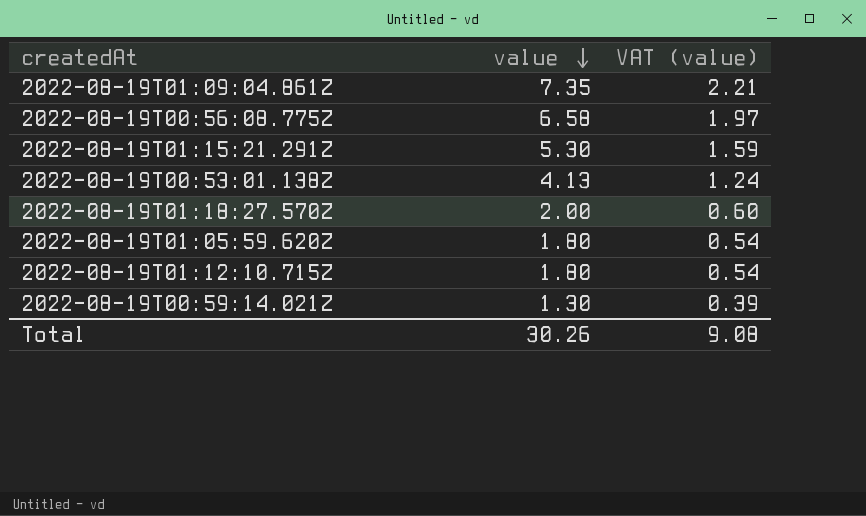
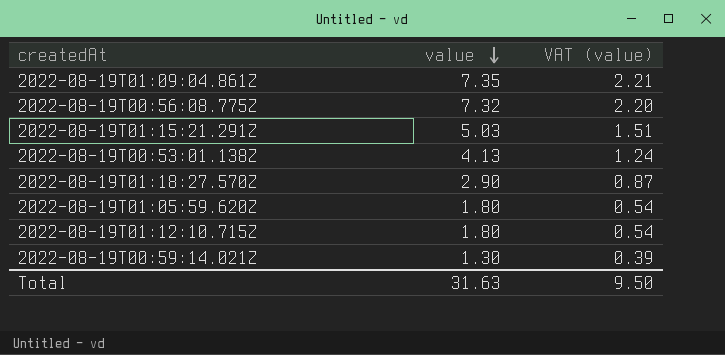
2022-08-19T00:56:08.775Z | value: 6.58 -> 7.32
2022-08-19T00:56:08.775Z | VAT (value): 1.97 -> 2.20
2022-08-19T01:15:21.291Z | value: 5.30 -> 5.03
2022-08-19T01:15:21.291Z | VAT (value): 1.59 -> 1.51
2022-08-19T01:18:27.570Z | value: 2.00 -> 2.90
2022-08-19T01:18:27.570Z | VAT (value): 0.60 -> 0.87
Total | value: 30.26 -> 31.63
Total | VAT (value): 9.08 -> 9.50

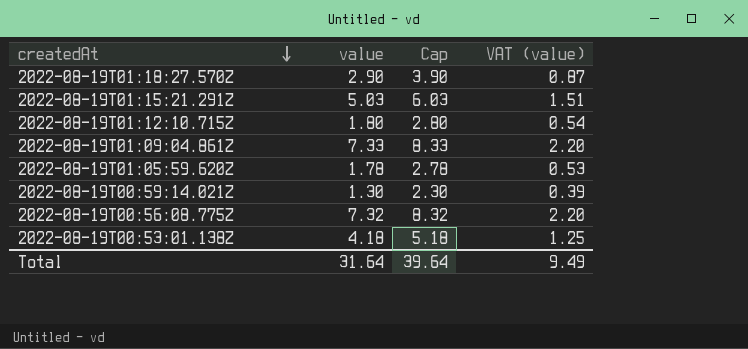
row order: value descending -> createdAt descending
column Cap | formula: none -> [value] + 1
2022-08-19T01:09:04.861Z | value: 7.35 -> 7.33
2022-08-19T01:09:04.861Z | VAT (value): 2.21 -> 2.20
2022-08-19T01:05:59.620Z | value: 1.80 -> 1.78
2022-08-19T01:05:59.620Z | VAT (value): 0.54 -> 0.53
2022-08-19T00:53:01.138Z | value: 4.13 -> 4.18
2022-08-19T00:53:01.138Z | VAT (value): 1.24 -> 1.25
Total | value: 31.63 -> 31.64
Total | VAT (value): 9.50 -> 9.49

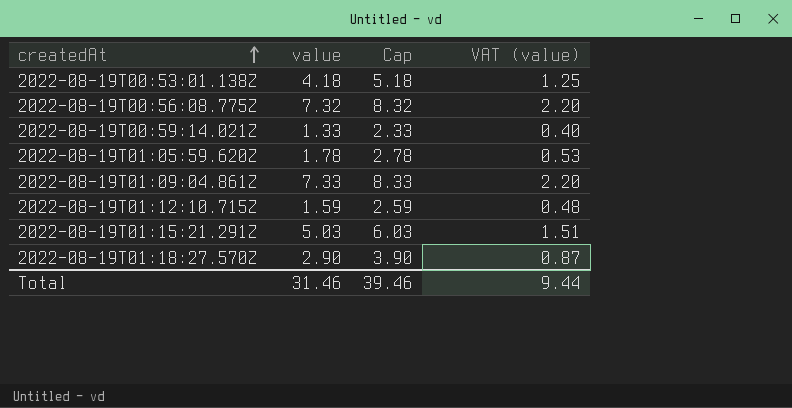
row order: createdAt descending -> createdAt ascending
2022-08-19T00:59:14.021Z | value: 1.30 -> 1.33
2022-08-19T00:59:14.021Z | Cap: 2.30 -> 2.33
2022-08-19T00:59:14.021Z | VAT (value): 0.39 -> 0.40
2022-08-19T01:12:10.715Z | value: 1.80 -> 1.59
2022-08-19T01:12:10.715Z | Cap: 2.80 -> 2.59
2022-08-19T01:12:10.715Z | VAT (value): 0.54 -> 0.48
Total | value: 31.64 -> 31.46
Total | Cap: 39.64 -> 39.46
Total | VAT (value): 9.49 -> 9.44

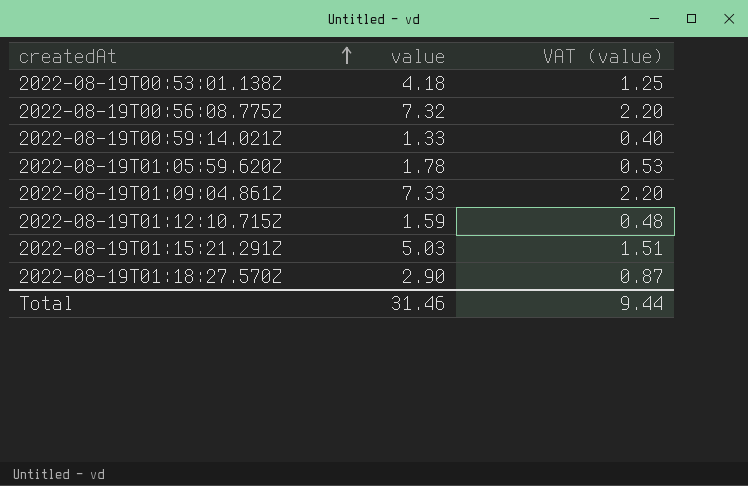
column Cap | formula: [value] + 1 -> none

